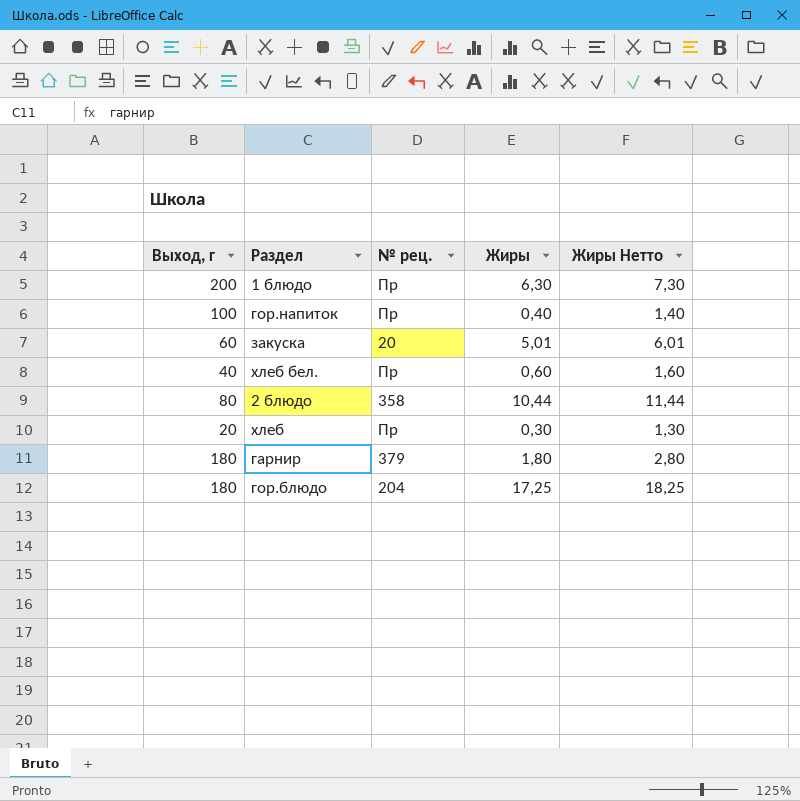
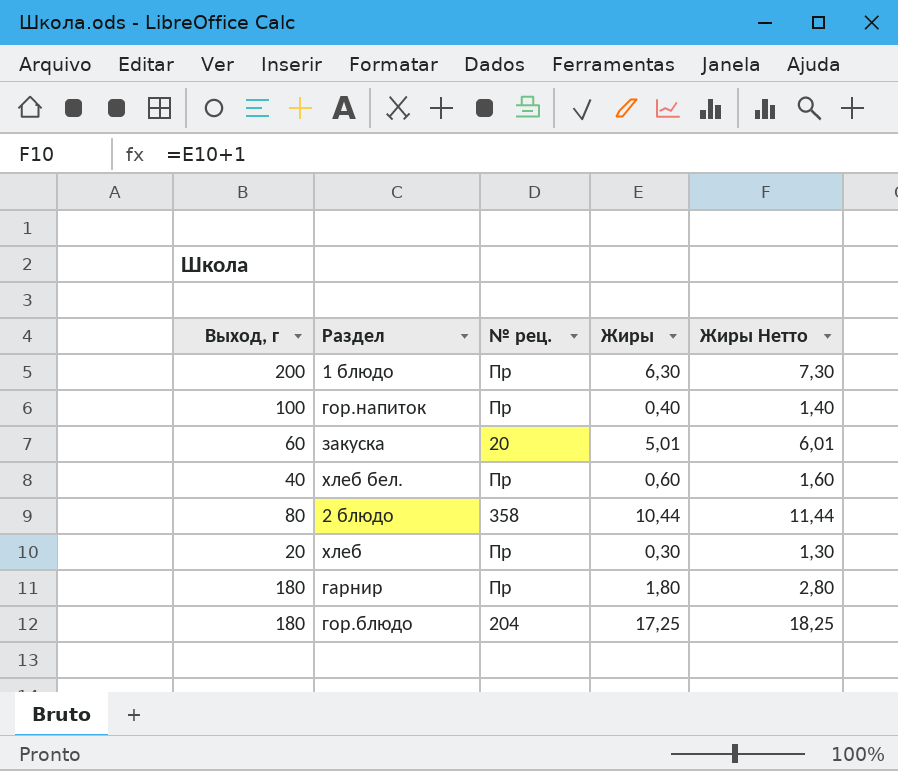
гарнир | № рец.: 379 -> Пр

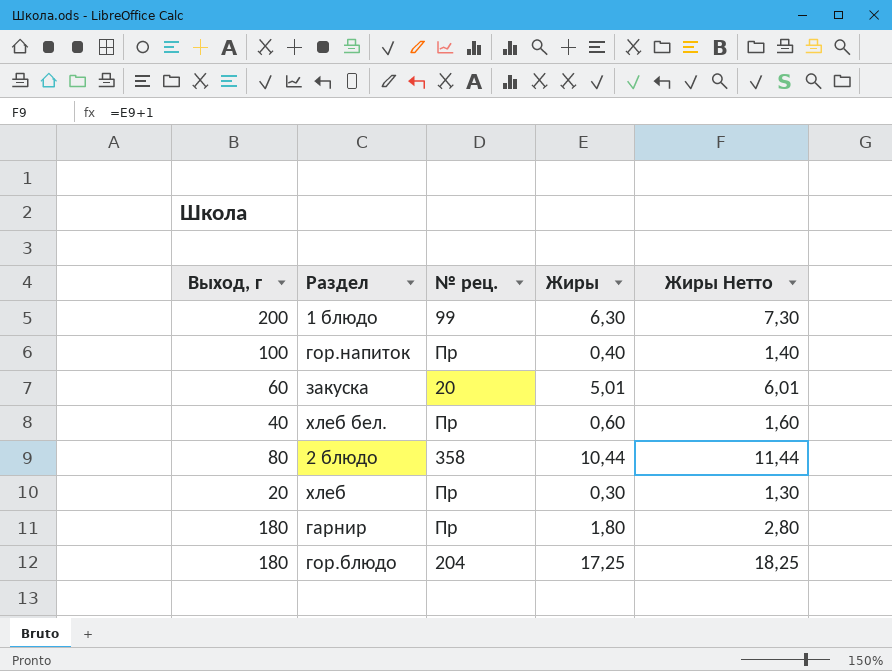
1 блюдо | № рец.: Пр -> 99

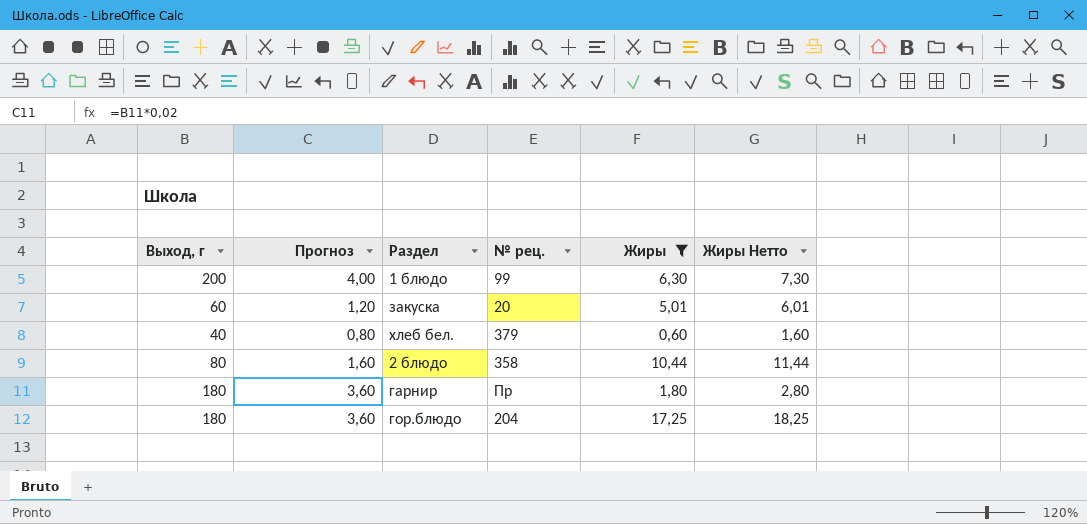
filter: none -> Жиры >= 0,60
column Прогноз | formula: none -> [Выход, г] * 0,02
хлеб бел. | № рец.: Пр -> 379

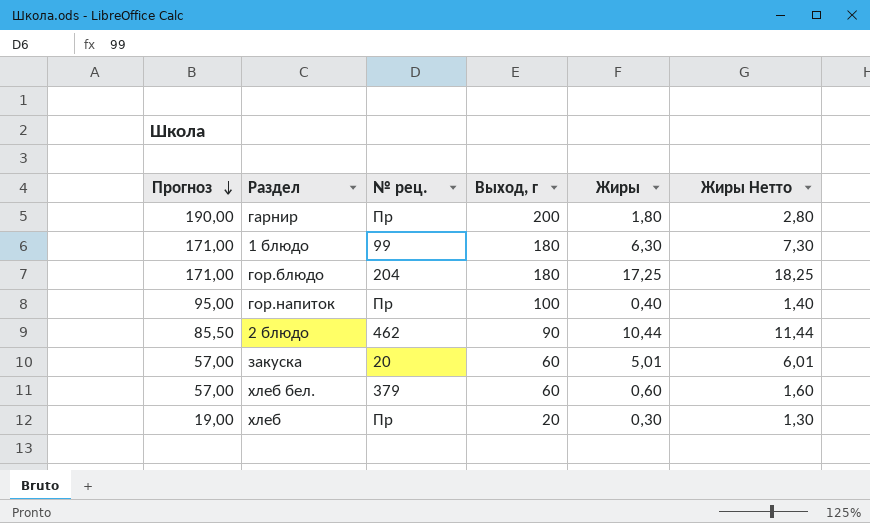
filter: Жиры >= 0,60 -> none
row order: none -> Прогноз descending
column Прогноз | formula: [Выход, г] * 0,02 -> [Выход, г] * 0,95
column Выход, г | position: 1 -> 4
гарнир | Выход, г: 180 -> 200
1 блюдо | Выход, г: 200 -> 180
2 блюдо | № рец.: 358 -> 462
2 блюдо | Выход, г: 80 -> 90
хлеб бел. | Выход, г: 40 -> 60

